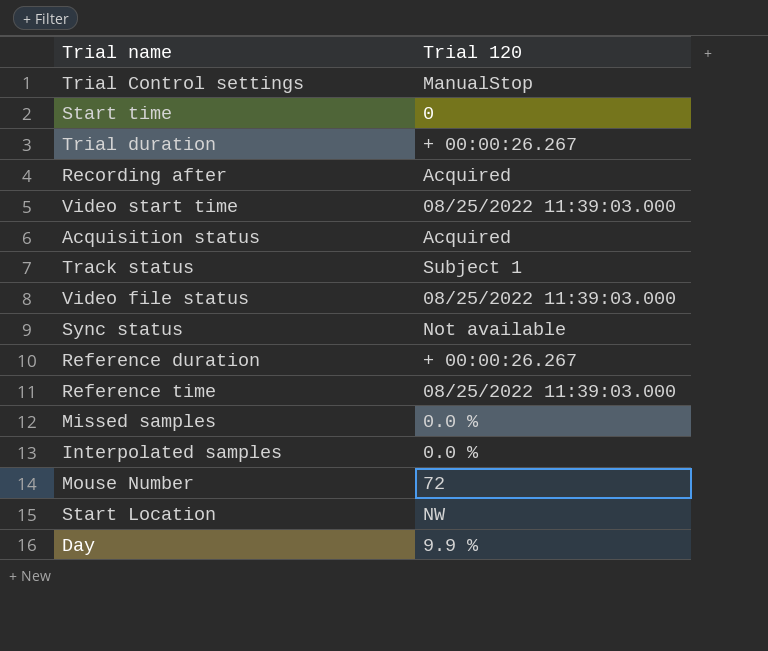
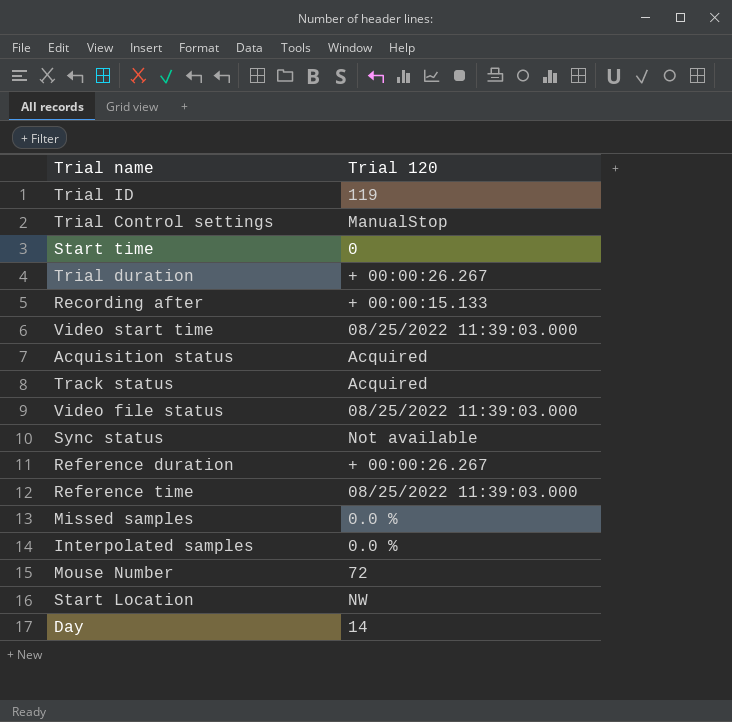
row Trial ID: none -> 119
Recording after | Trial 120: Acquired -> + 00:00:15.133
Track status | Trial 120: Subject 1 -> Acquired
Day | Trial 120: 9.9 % -> 14

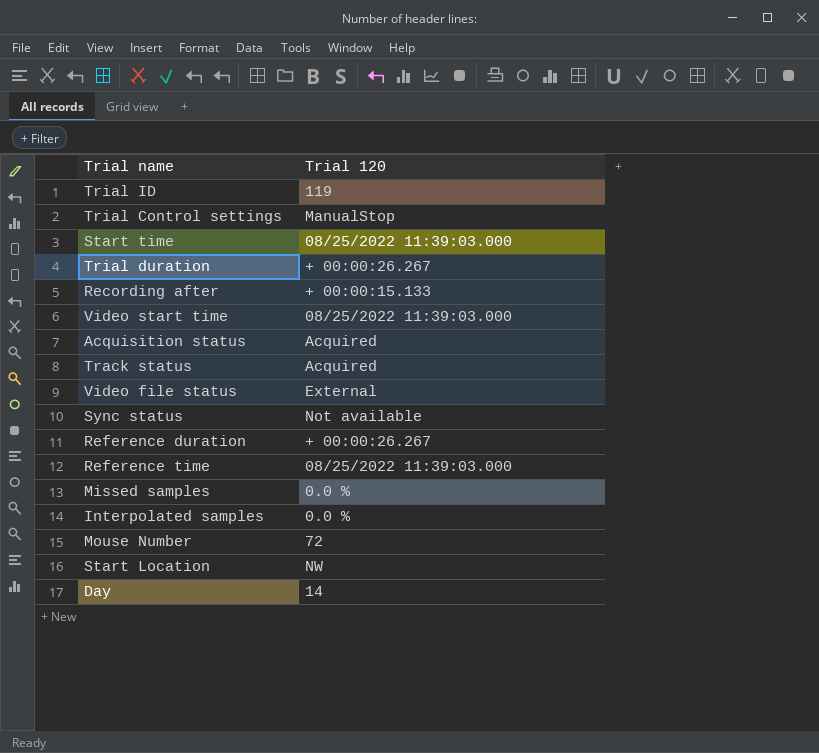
Start time | Trial 120: 0 -> 08/25/2022 11:39:03.000
Video file status | Trial 120: 08/25/2022 11:39:03.000 -> External

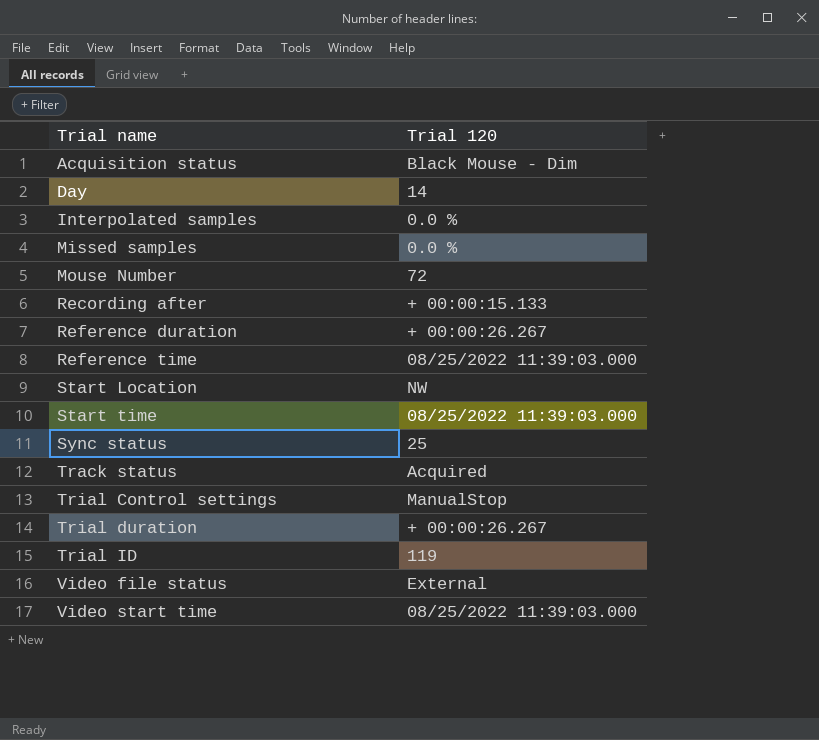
row order: none -> Trial name ascending
Acquisition status | Trial 120: Acquired -> Black Mouse - Dim
Sync status | Trial 120: Not available -> 25

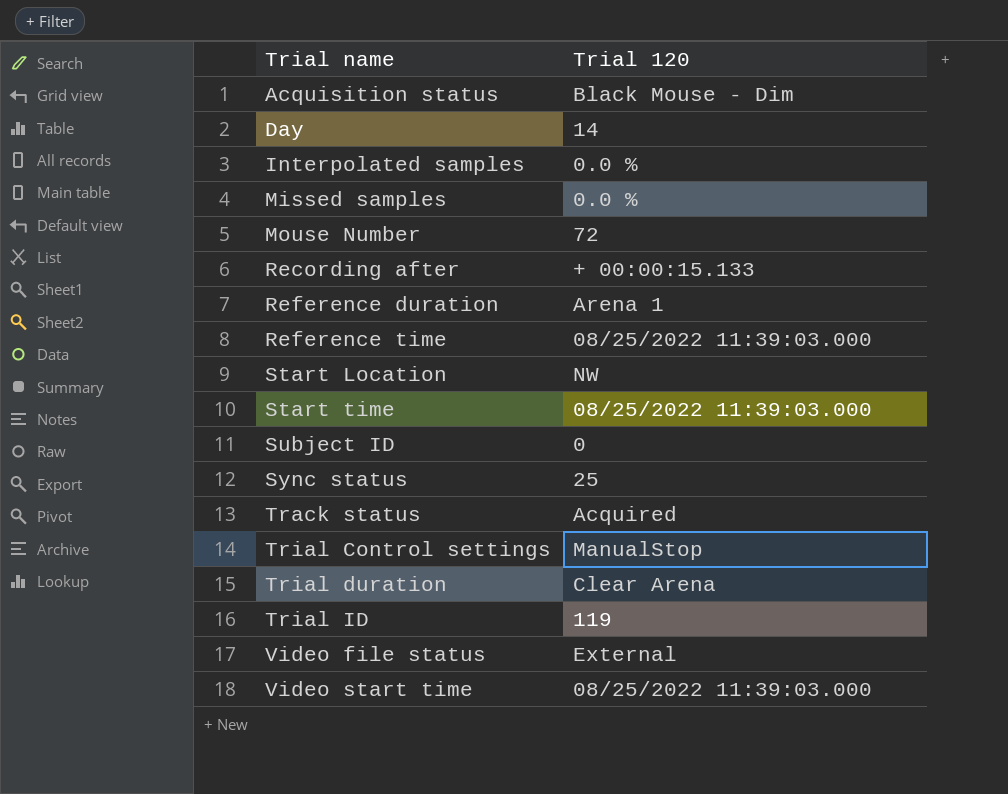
Reference duration | Trial 120: + 00:00:26.267 -> Arena 1
row Subject ID: none -> 0
Trial duration | Trial 120: + 00:00:26.267 -> Clear Arena

